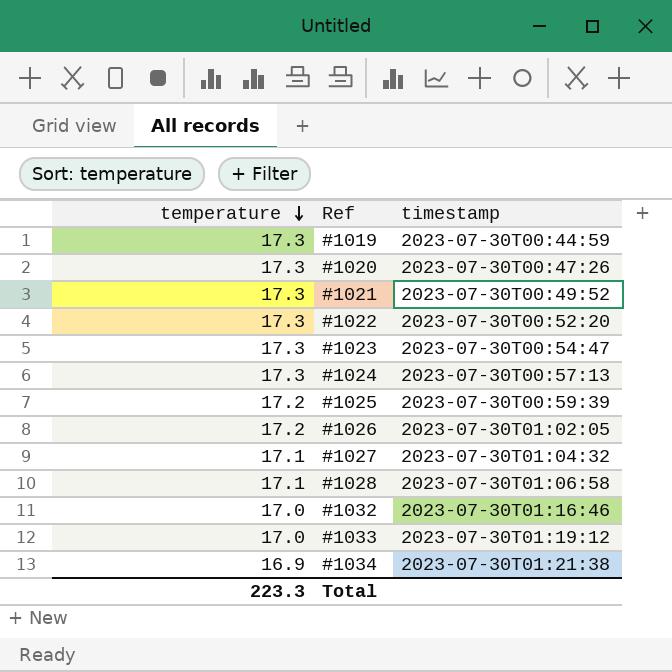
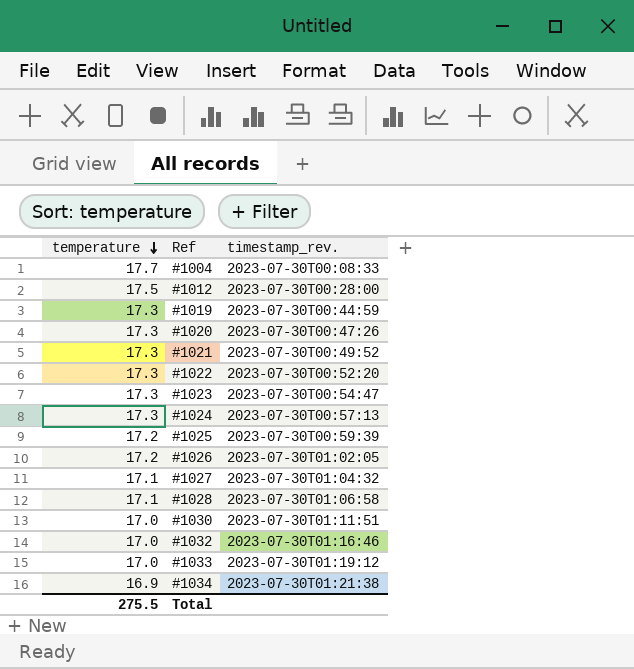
column name: timestamp -> timestamp_rev.
row #1004: none -> 17.7 | 2023-07-30T00:08:33
row #1012: none -> 17.5 | 2023-07-30T00:28:00
row #1030: none -> 17.0 | 2023-07-30T01:11:51
Total | temperature: 223.3 -> 275.5

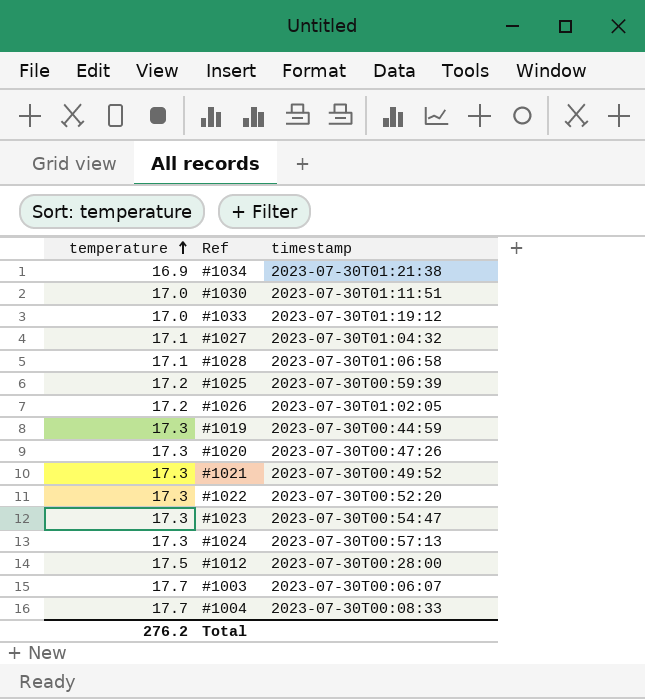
row order: temperature descending -> temperature ascending
column name: timestamp_rev. -> timestamp
row #1032: 17.0 | 2023-07-30T01:16:46 -> none
row #1003: none -> 17.7 | 2023-07-30T00:06:07
Total | temperature: 275.5 -> 276.2

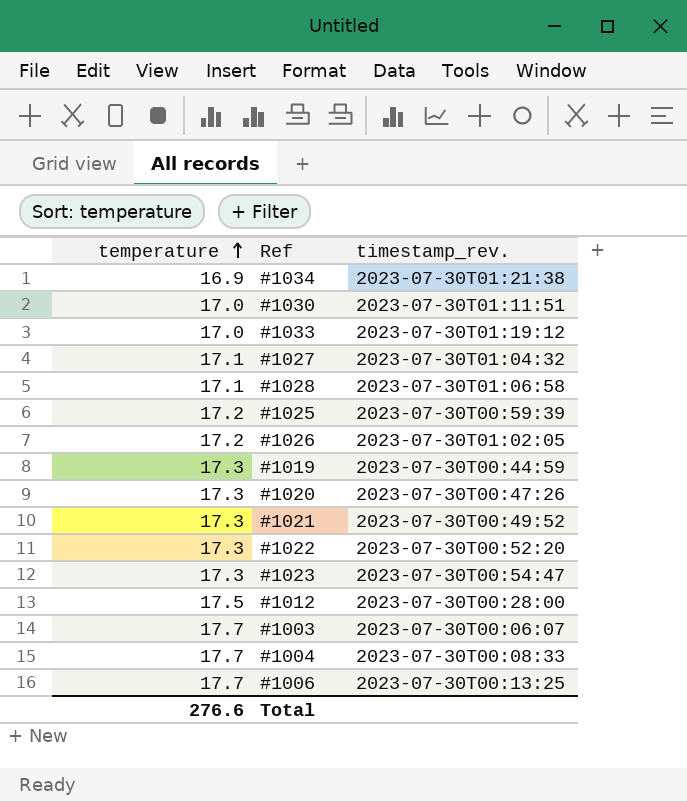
column name: timestamp -> timestamp_rev.
row #1024: 17.3 | 2023-07-30T00:57:13 -> none
row #1006: none -> 17.7 | 2023-07-30T00:13:25
Total | temperature: 276.2 -> 276.6

